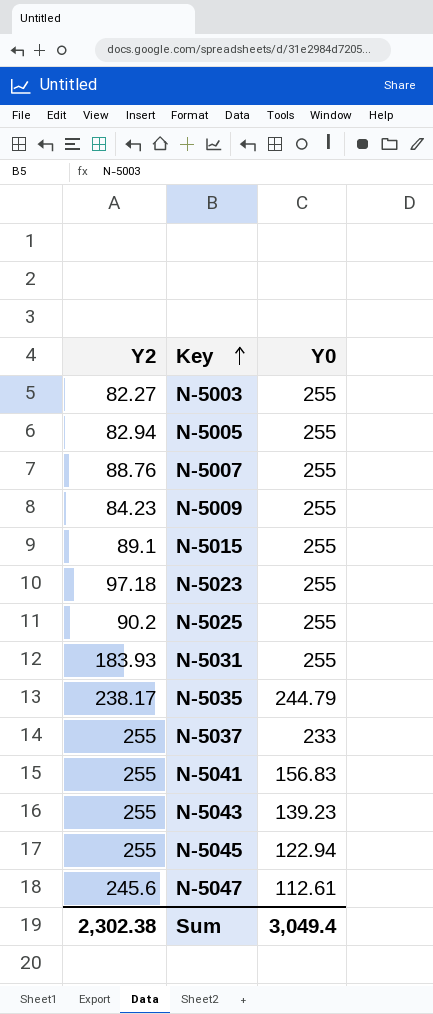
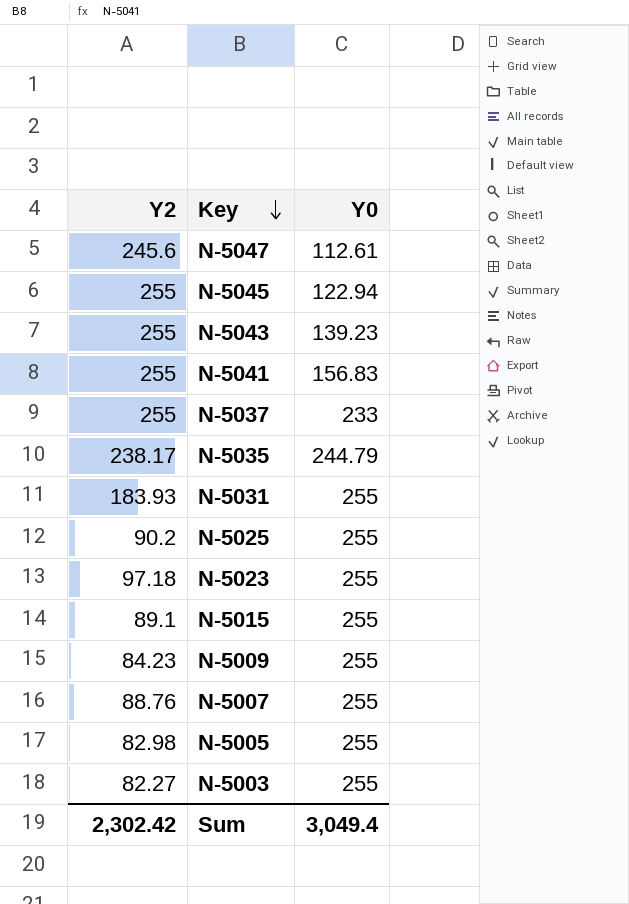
row order: Key ascending -> Key descending
N-5005 | Y2: 82.94 -> 82.98
Sum | Y2: 2,302.38 -> 2,302.42

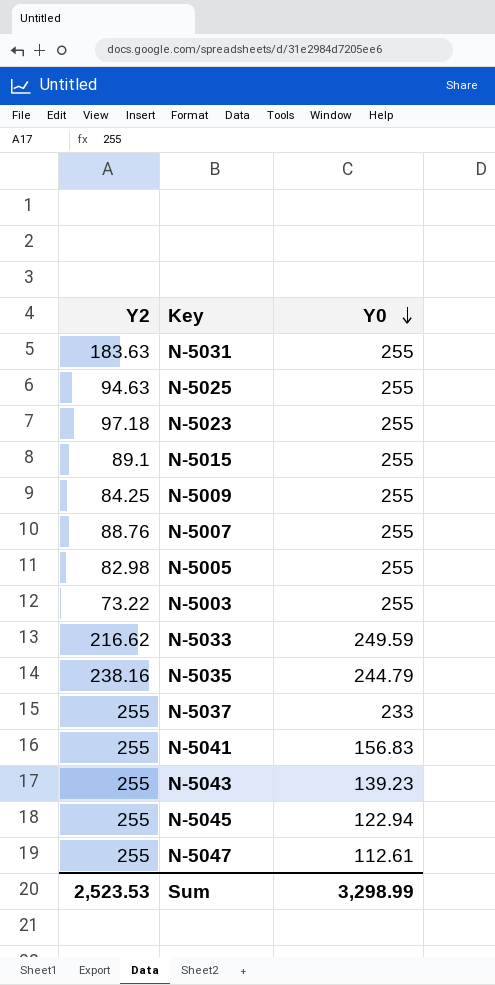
row order: Key descending -> Y0 descending
N-5031 | Y2: 183.93 -> 183.63
N-5025 | Y2: 90.2 -> 94.63
N-5009 | Y2: 84.23 -> 84.25
N-5003 | Y2: 82.27 -> 73.22
row N-5033: none -> 216.62 | 249.59
N-5035 | Y2: 238.17 -> 238.16
N-5047 | Y2: 245.6 -> 255
Sum | Y2: 2,302.42 -> 2,523.53
Sum | Y0: 3,049.4 -> 3,298.99

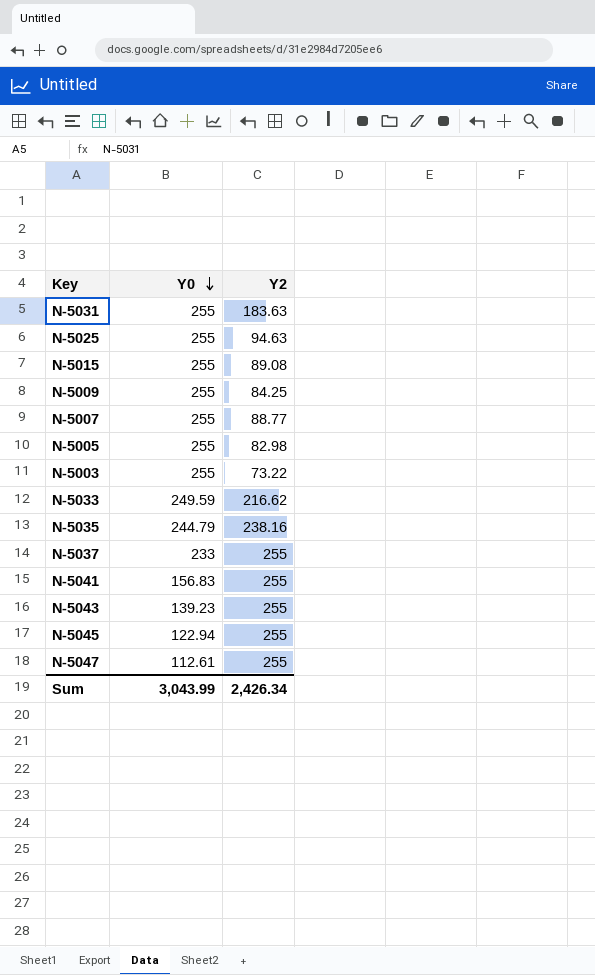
column Y2 | position: 1 -> 3
row N-5023: 97.18 | 255 -> none
N-5015 | Y2: 89.1 -> 89.08
N-5007 | Y2: 88.76 -> 88.77
Sum | Y0: 3,298.99 -> 3,043.99
Sum | Y2: 2,523.53 -> 2,426.34

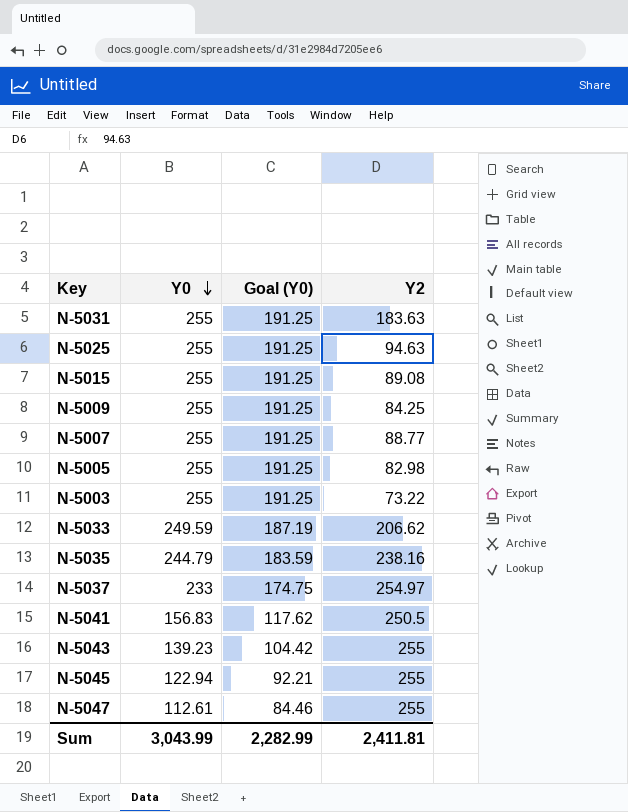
column Goal (Y0) | formula: none -> [Y0] * 0.75
N-5033 | Y2: 216.62 -> 206.62
N-5037 | Y2: 255 -> 254.97
N-5041 | Y2: 255 -> 250.5
Sum | Y2: 2,426.34 -> 2,411.81

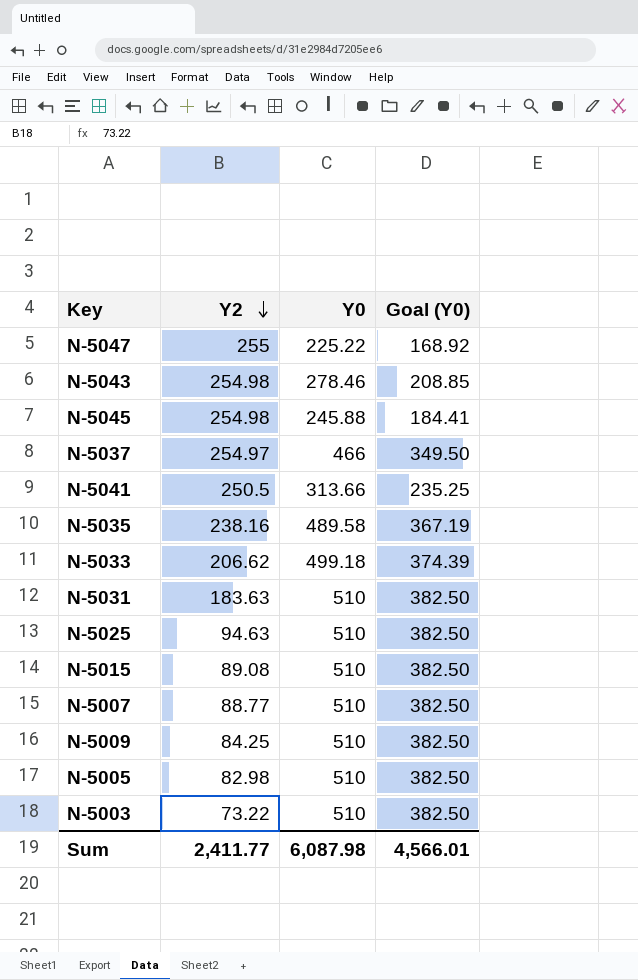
row order: Y0 descending -> Y2 descending
column Y2 | position: 4 -> 2
N-5047 | Y0: 112.61 -> 225.22
N-5047 | Goal (Y0): 84.46 -> 168.92
N-5043 | Y2: 255 -> 254.98
N-5043 | Y0: 139.23 -> 278.46
N-5043 | Goal (Y0): 104.42 -> 208.85
N-5045 | Y2: 255 -> 254.98
N-5045 | Y0: 122.94 -> 245.88
N-5045 | Goal (Y0): 92.21 -> 184.41
N-5037 | Y0: 233 -> 466
N-5037 | Goal (Y0): 174.75 -> 349.50
N-5041 | Y0: 156.83 -> 313.66
N-5041 | Goal (Y0): 117.62 -> 235.25
N-5035 | Y0: 244.79 -> 489.58
N-5035 | Goal (Y0): 183.59 -> 367.19
N-5033 | Y0: 249.59 -> 499.18
N-5033 | Goal (Y0): 187.19 -> 374.39
N-5031 | Y0: 255 -> 510
N-5031 | Goal (Y0): 191.25 -> 382.50
N-5025 | Y0: 255 -> 510
N-5025 | Goal (Y0): 191.25 -> 382.50
N-5015 | Y0: 255 -> 510
N-5015 | Goal (Y0): 191.25 -> 382.50
N-5007 | Y0: 255 -> 510
N-5007 | Goal (Y0): 191.25 -> 382.50
N-5009 | Y0: 255 -> 510
N-5009 | Goal (Y0): 191.25 -> 382.50
N-5005 | Y0: 255 -> 510
N-5005 | Goal (Y0): 191.25 -> 382.50
N-5003 | Y0: 255 -> 510
N-5003 | Goal (Y0): 191.25 -> 382.50
Sum | Y2: 2,411.81 -> 2,411.77
Sum | Y0: 3,043.99 -> 6,087.98
Sum | Goal (Y0): 2,282.99 -> 4,566.01

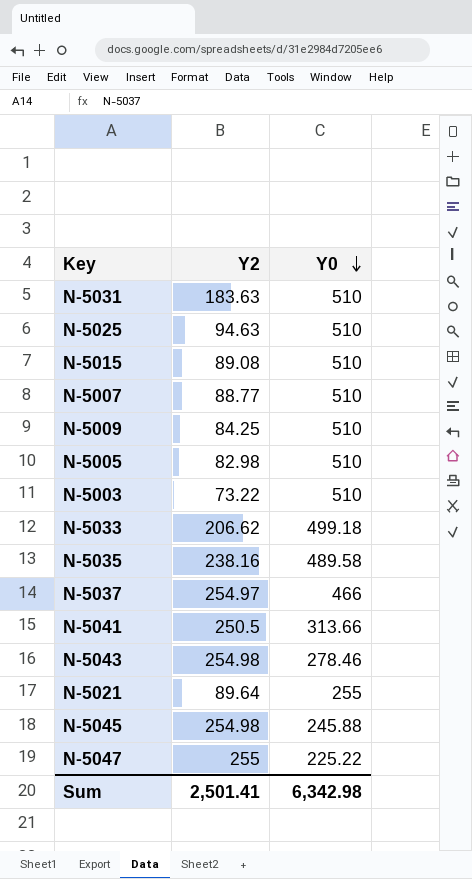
row order: Y2 descending -> Y0 descending
column Goal (Y0) | formula: [Y0] * 0.75 -> none
row N-5021: none -> 89.64 | 255
Sum | Y2: 2,411.77 -> 2,501.41
Sum | Y0: 6,087.98 -> 6,342.98

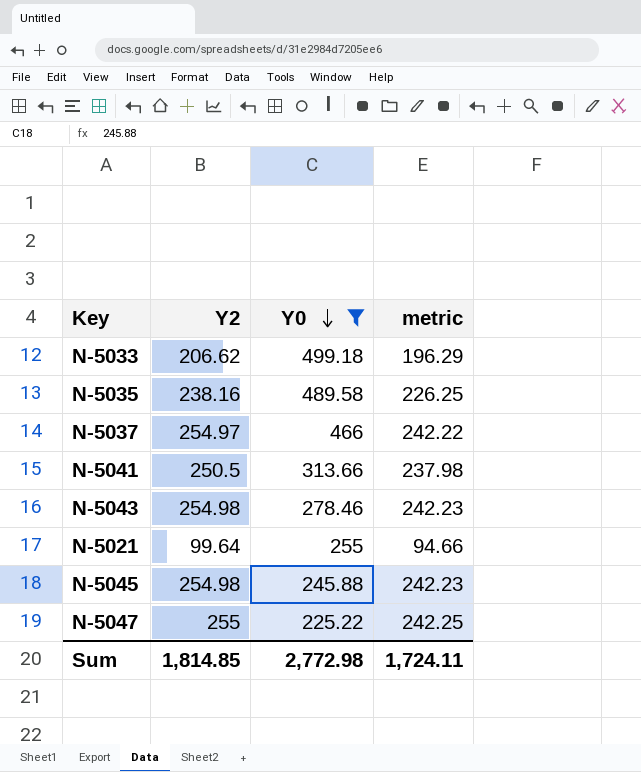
filter: none -> Y0 != 510
column metric | formula: none -> [Y2] * 0.95
N-5021 | Y2: 89.64 -> 99.64
Sum | Y2: 2,501.41 -> 1,814.85
Sum | Y0: 6,342.98 -> 2,772.98

